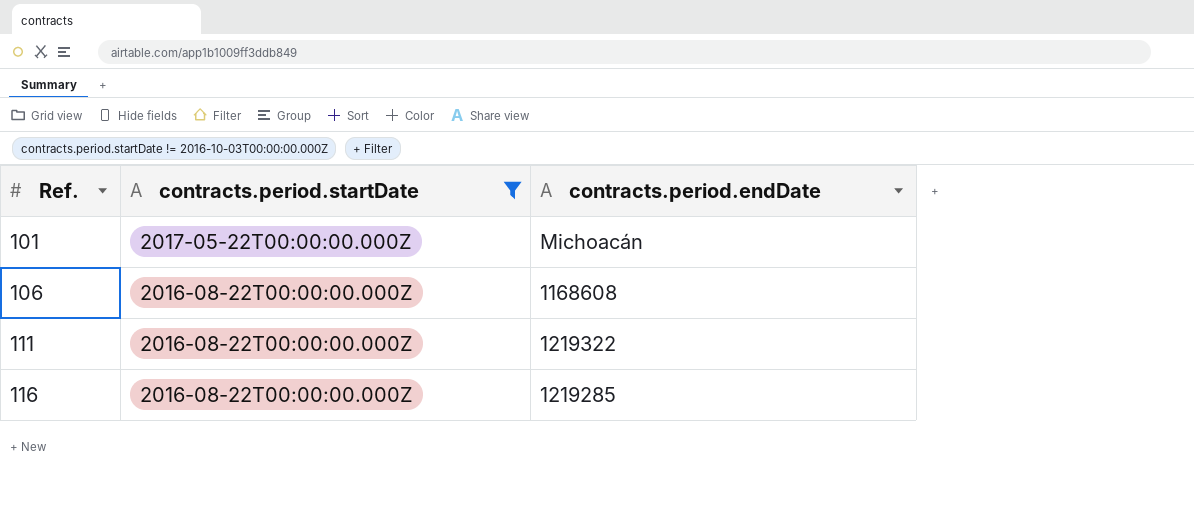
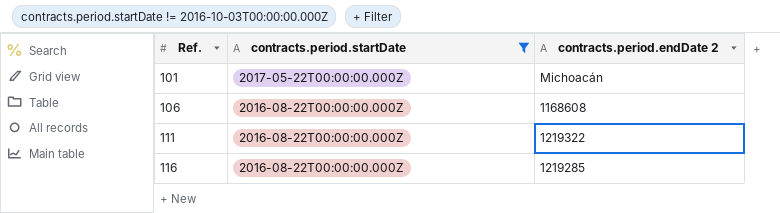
column name: contracts.period.endDate -> contracts.period.endDate 2

